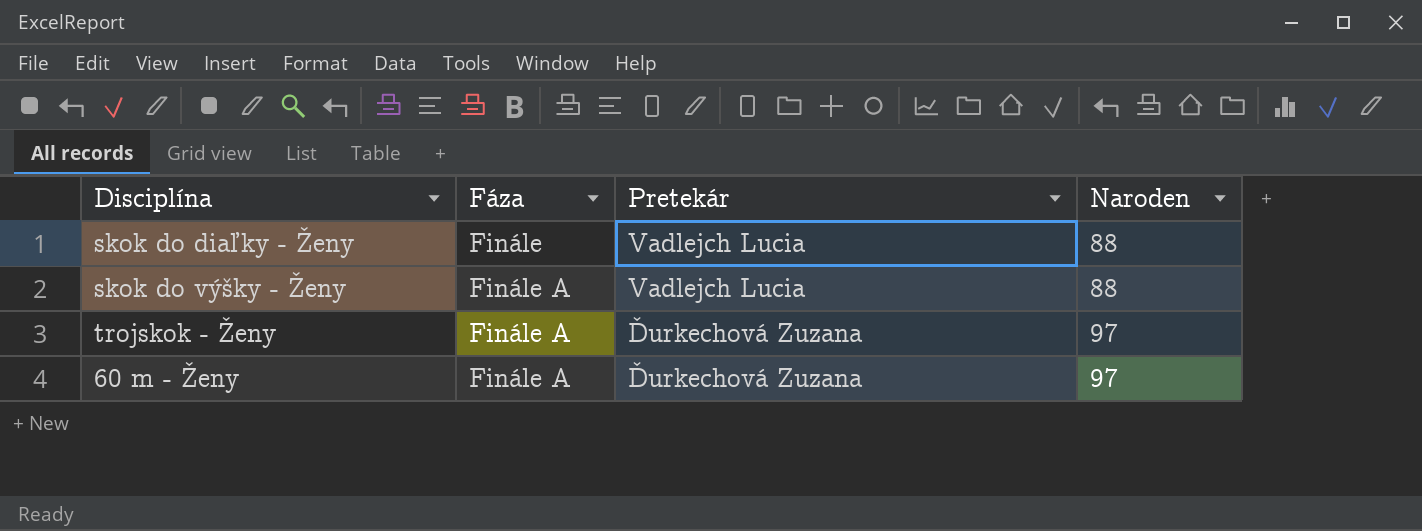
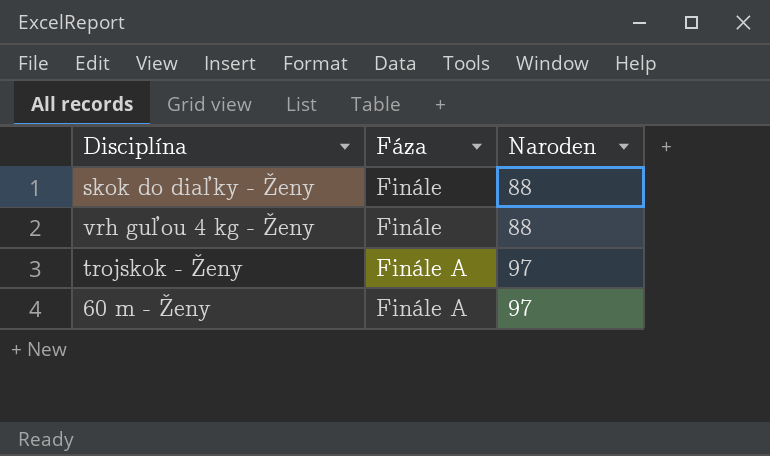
column Pretekár | position: 3 -> none
row skok do výšky - Ženy: Finále A | Vadlejch Lucia | 88 -> none
row vrh guľou 4 kg - Ženy: none -> Finále | 88

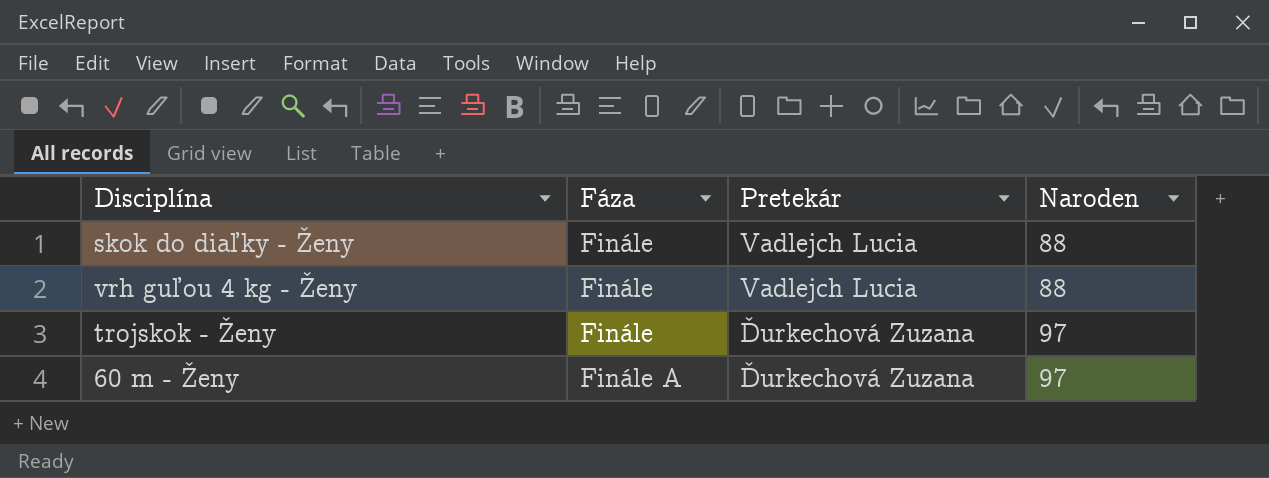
column Pretekár | position: none -> 3
trojskok - Ženy | Fáza: Finále A -> Finále

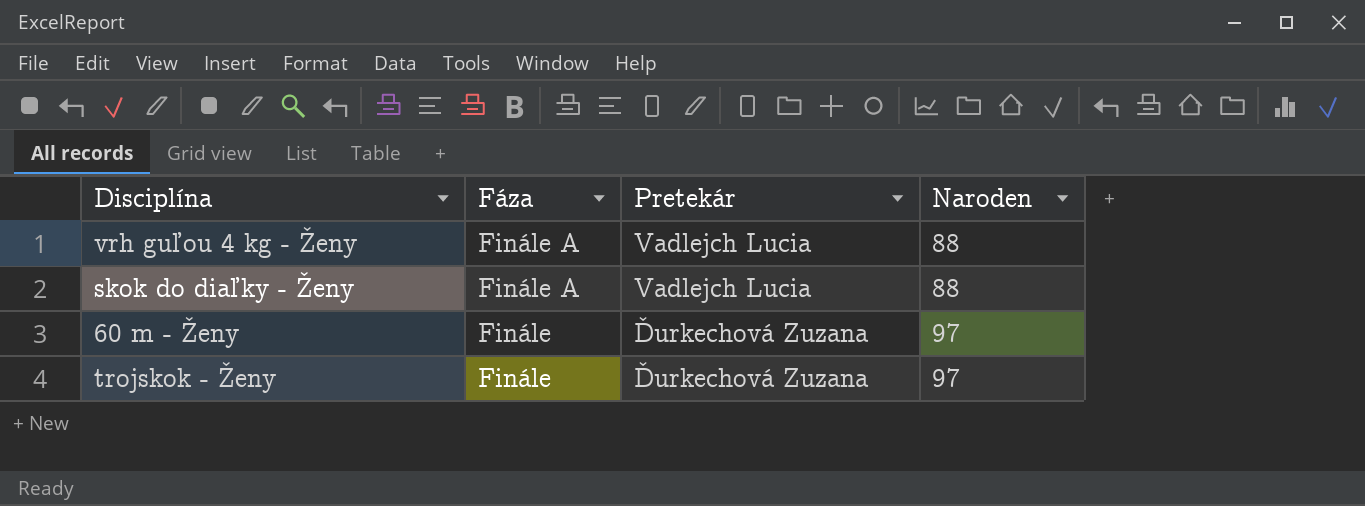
row order: Fáza ascending -> Fáza descending
vrh guľou 4 kg - Ženy | Fáza: Finále -> Finále A
skok do diaľky - Ženy | Fáza: Finále -> Finále A
60 m - Ženy | Fáza: Finále A -> Finále

